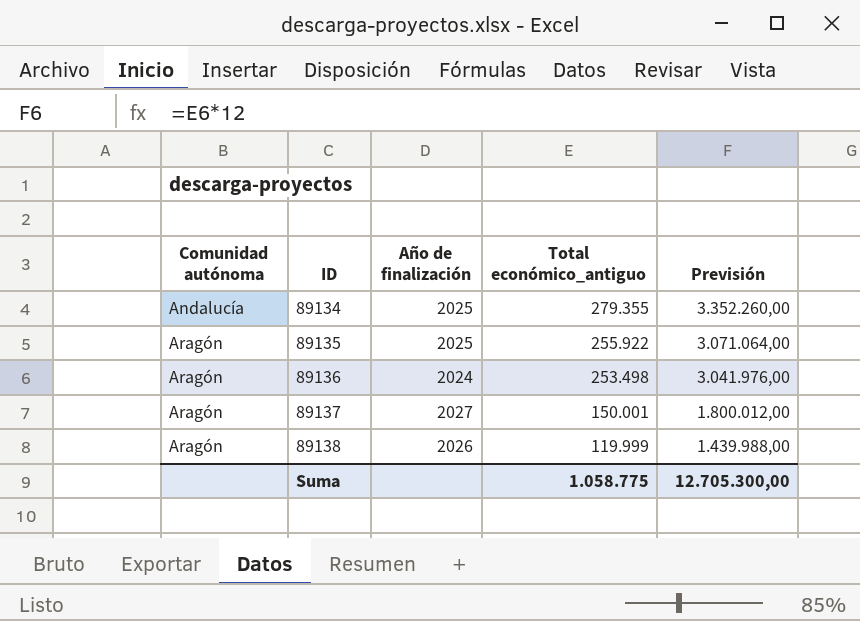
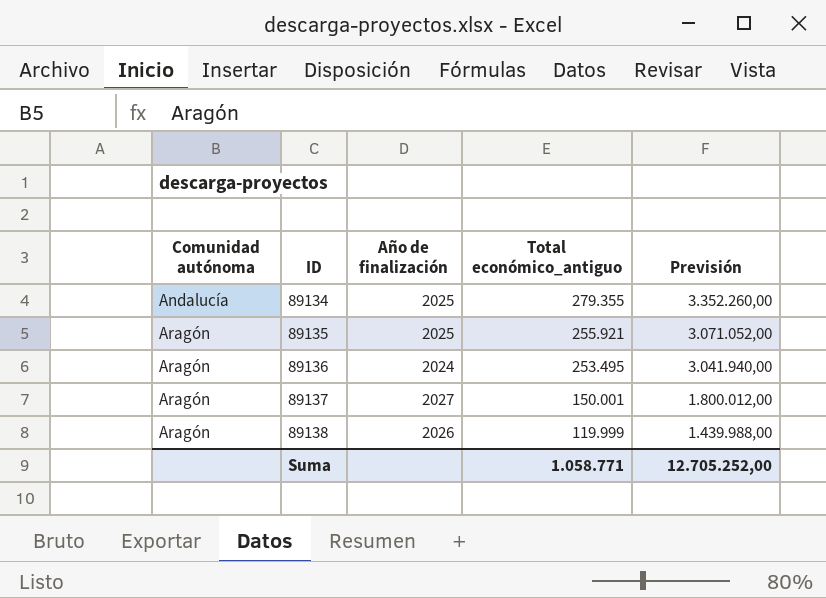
89135 | Total económico_antiguo: 255.922 -> 255.921
89135 | Previsión: 3.071.064,00 -> 3.071.052,00
89136 | Total económico_antiguo: 253.498 -> 253.495
89136 | Previsión: 3.041.976,00 -> 3.041.940,00
Suma | Total económico_antiguo: 1.058.775 -> 1.058.771
Suma | Previsión: 12.705.300,00 -> 12.705.252,00

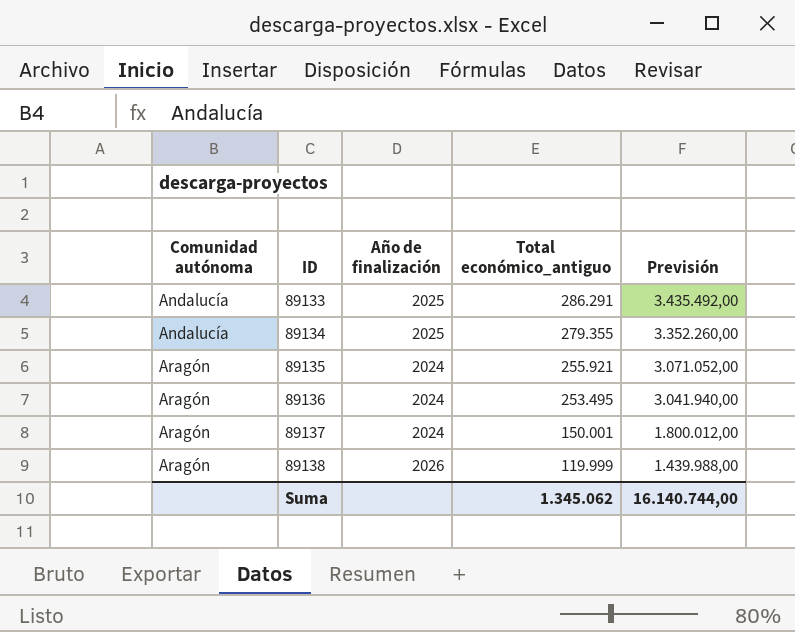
row 89133: none -> Andalucía | 2025 | 286.291 | 3.435.492,00
89135 | Año de finalización: 2025 -> 2024
89137 | Año de finalización: 2027 -> 2024
Suma | Total económico_antiguo: 1.058.771 -> 1.345.062
Suma | Previsión: 12.705.252,00 -> 16.140.744,00

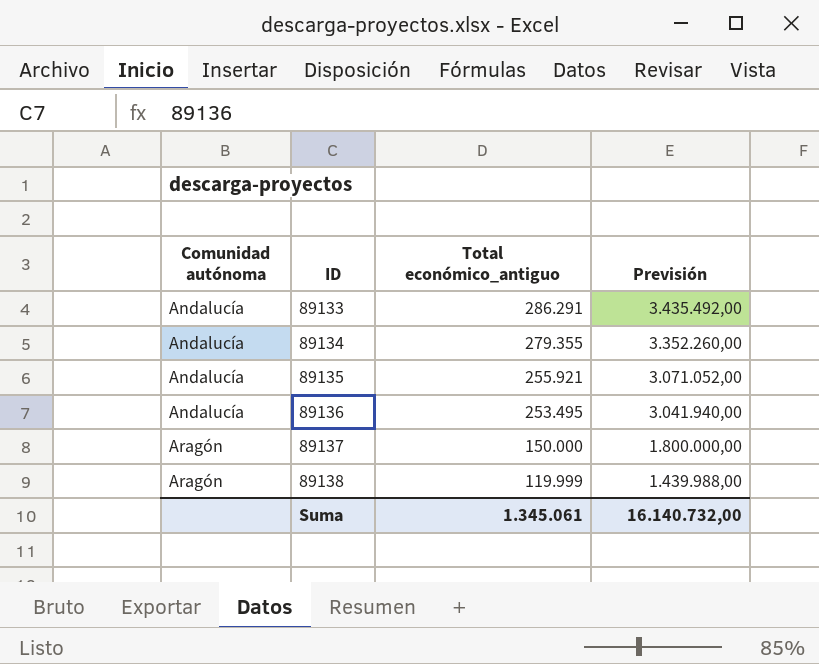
column Año de finalización | position: 3 -> none
89135 | Comunidad autónoma: Aragón -> Andalucía
89136 | Comunidad autónoma: Aragón -> Andalucía
89137 | Total económico_antiguo: 150.001 -> 150.000
89137 | Previsión: 1.800.012,00 -> 1.800.000,00
Suma | Total económico_antiguo: 1.345.062 -> 1.345.061
Suma | Previsión: 16.140.744,00 -> 16.140.732,00

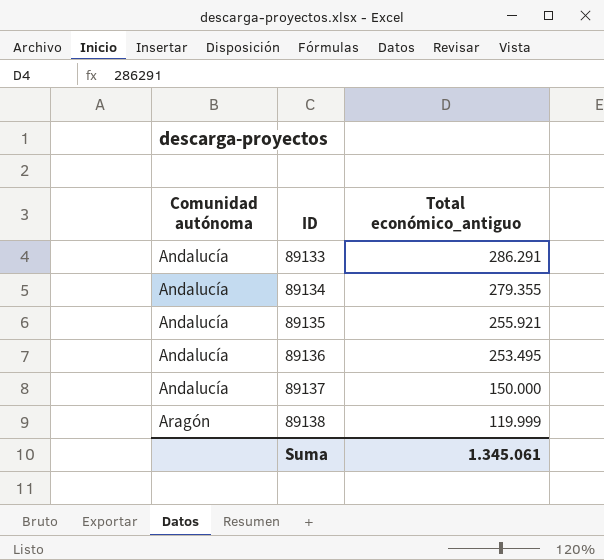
column Previsión | formula: [Total económico_antiguo] * 12 -> none
89137 | Comunidad autónoma: Aragón -> Andalucía

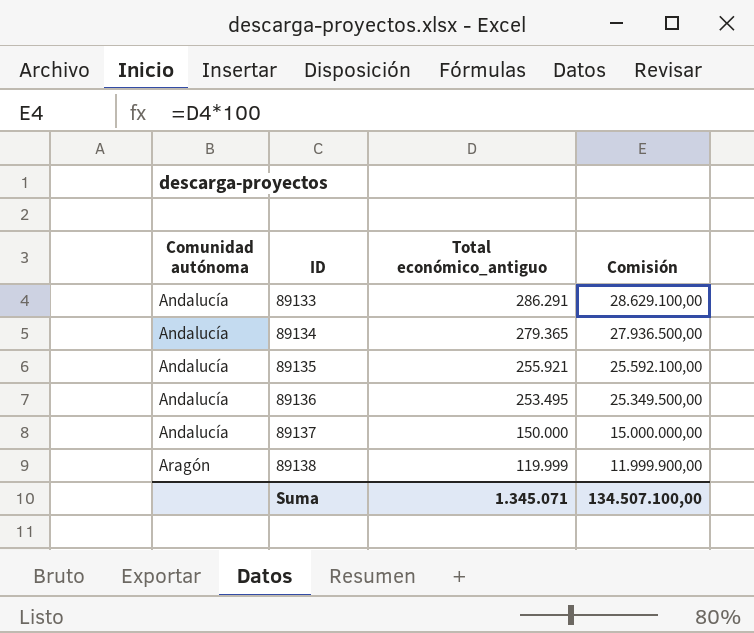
column Comisión | formula: none -> [Total económico_antiguo] * 100
89134 | Total económico_antiguo: 279.355 -> 279.365
Suma | Total económico_antiguo: 1.345.061 -> 1.345.071

